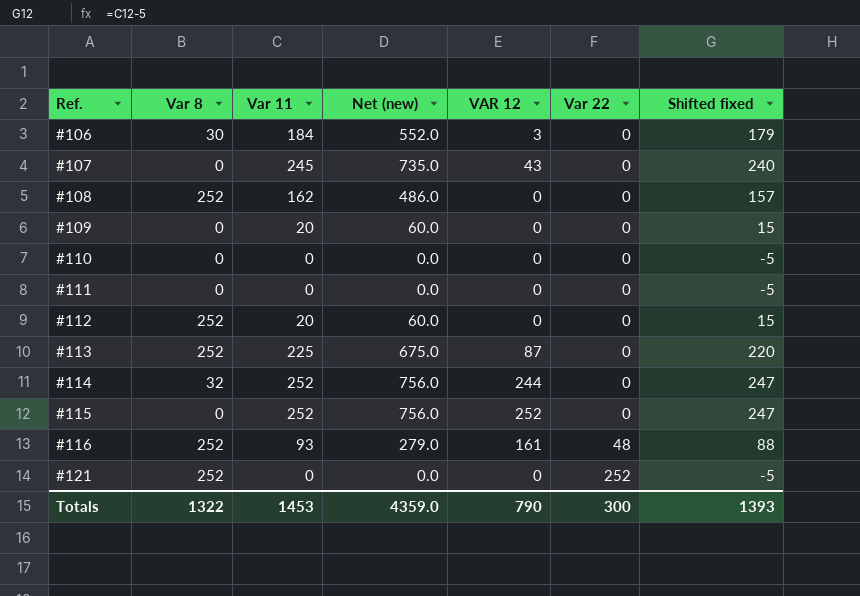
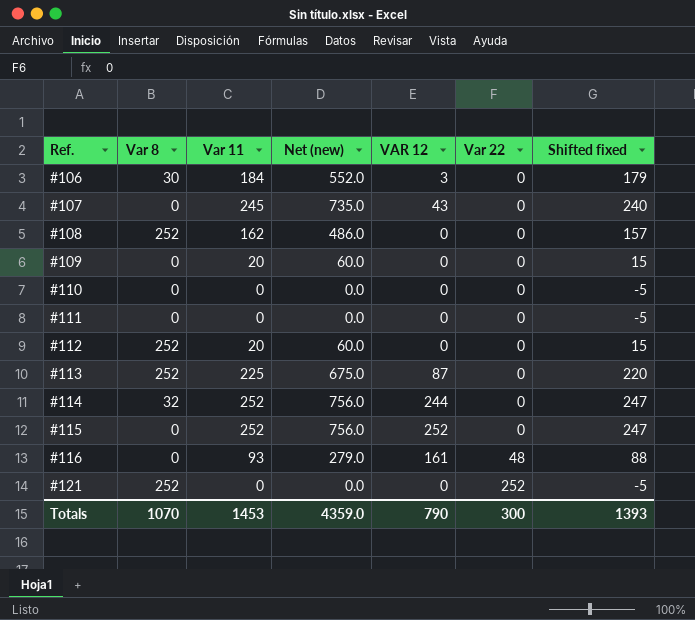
#116 | Var 8: 252 -> 0
Totals | Var 8: 1322 -> 1070

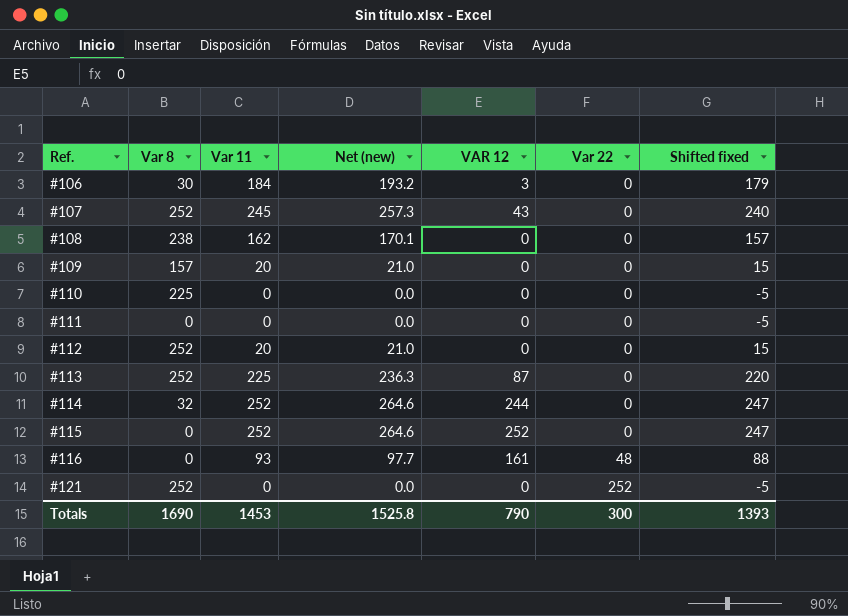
column Net (new) | formula: [Var 11] * 3 -> [Var 11] * 1.05
#107 | Var 8: 0 -> 252
#108 | Var 8: 252 -> 238
#109 | Var 8: 0 -> 157
#110 | Var 8: 0 -> 225
Totals | Var 8: 1070 -> 1690
Totals | Net (new): 4359.0 -> 1525.8

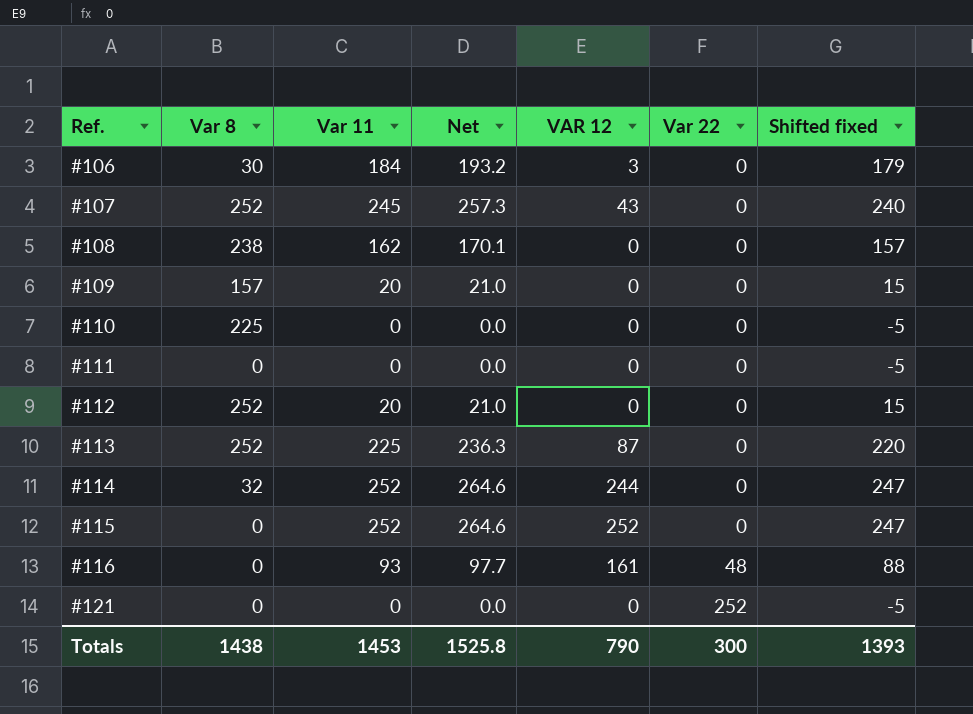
column name: Net (new) -> Net
#121 | Var 8: 252 -> 0
Totals | Var 8: 1690 -> 1438

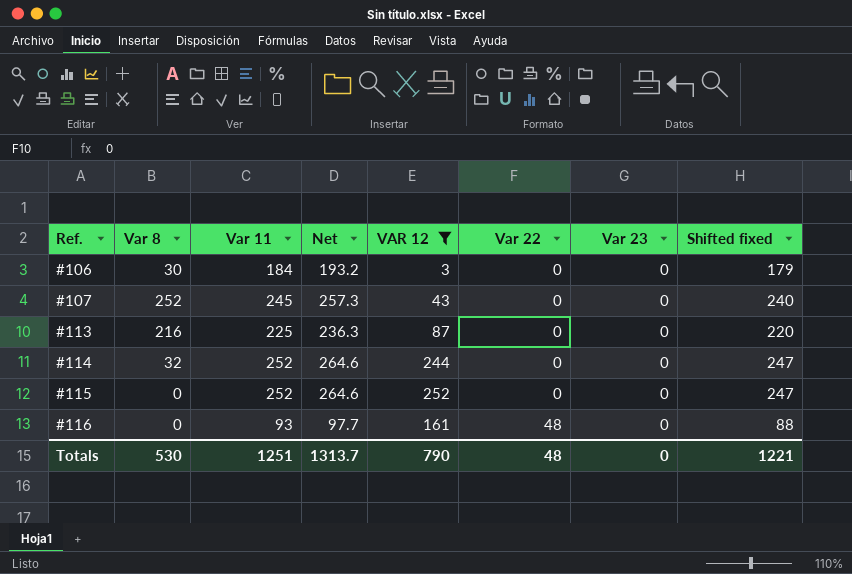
filter: none -> VAR 12 != 0
column Var 23 | position: none -> 7
#113 | Var 8: 252 -> 216
Totals | Var 8: 1438 -> 530
Totals | Var 11: 1453 -> 1251
Totals | Net: 1525.8 -> 1313.7
Totals | Var 22: 300 -> 48
Totals | Shifted fixed: 1393 -> 1221

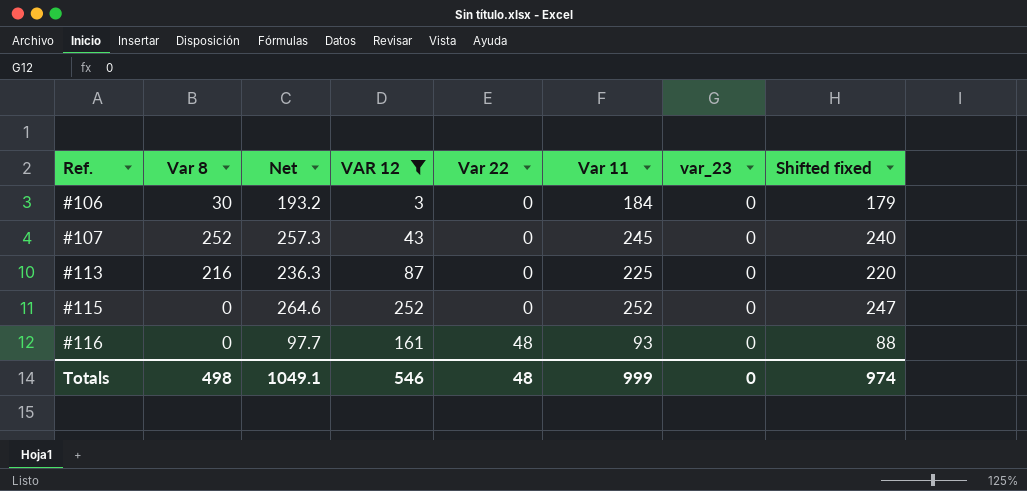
column Var 11 | position: 3 -> 6
column name: Var 23 -> var_23
row #114: 32 | 252 | 264.6 | 244 | 0 | 0 | 247 -> none
Totals | Var 8: 530 -> 498
Totals | Net: 1313.7 -> 1049.1
Totals | VAR 12: 790 -> 546
Totals | Var 11: 1251 -> 999
Totals | Shifted fixed: 1221 -> 974

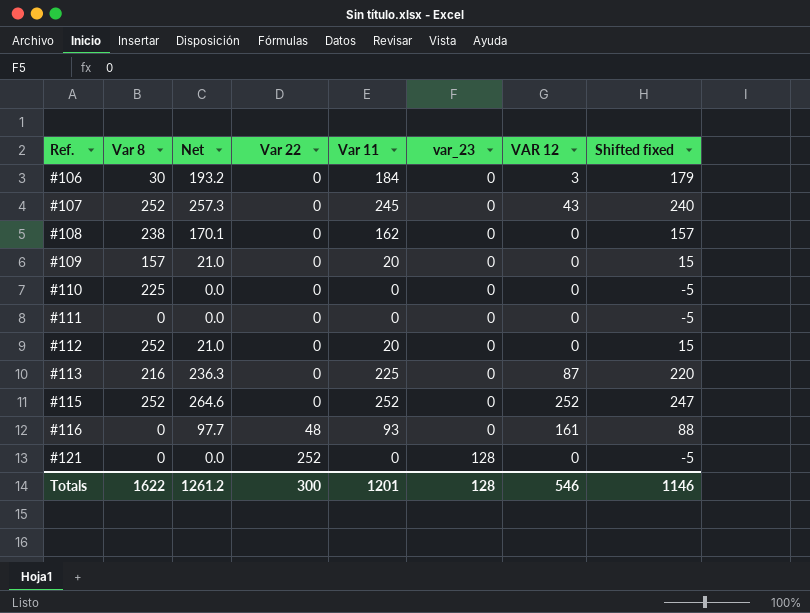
filter: VAR 12 != 0 -> none
column VAR 12 | position: 4 -> 7
#115 | Var 8: 0 -> 252
Totals | Var 8: 498 -> 1622
Totals | Net: 1049.1 -> 1261.2
Totals | Var 22: 48 -> 300
Totals | Var 11: 999 -> 1201
Totals | var_23: 0 -> 128
Totals | Shifted fixed: 974 -> 1146

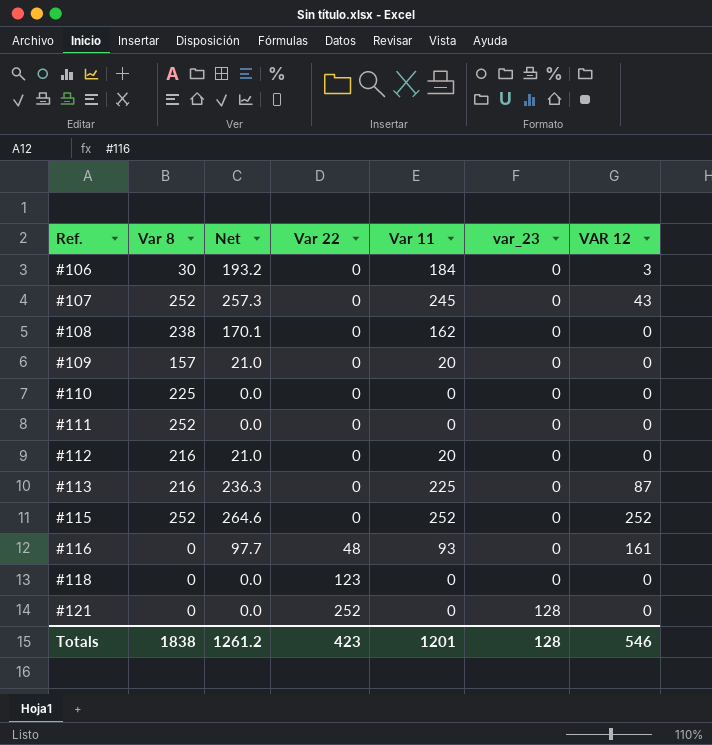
column Shifted fixed | formula: [Var 11] - 5 -> none
#111 | Var 8: 0 -> 252
#112 | Var 8: 252 -> 216
row #118: none -> 0 | 0.0 | 123 | 0 | 0 | 0
Totals | Var 8: 1622 -> 1838
Totals | Var 22: 300 -> 423

